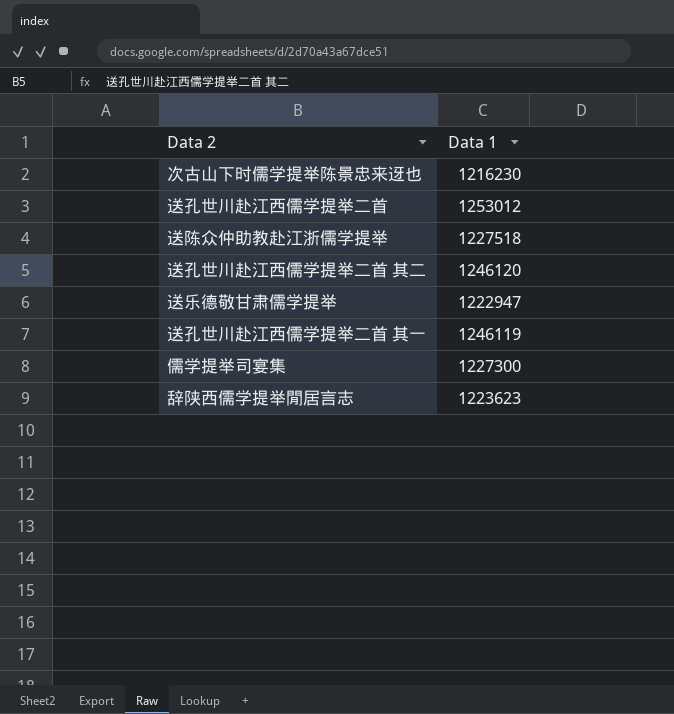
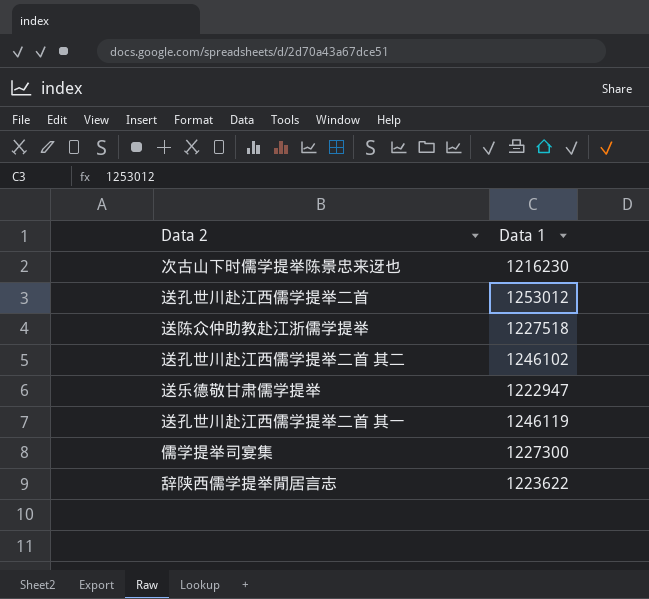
送孔世川赴江西儒学提举二首 其二 | Data 1: 1246120 -> 1246102
辞陕西儒学提举閒居言志 | Data 1: 1223623 -> 1223622

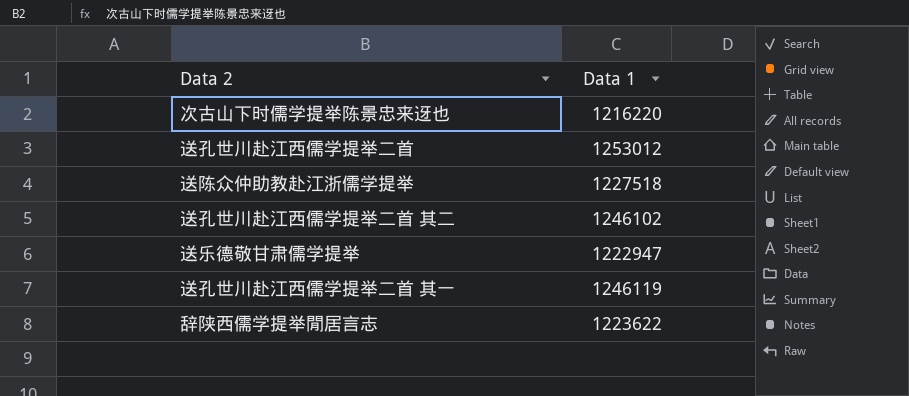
row 儒学提举司宴集: 1227300 -> none
次古山下时儒学提举陈景忠来迓也 | Data 1: 1216230 -> 1216220

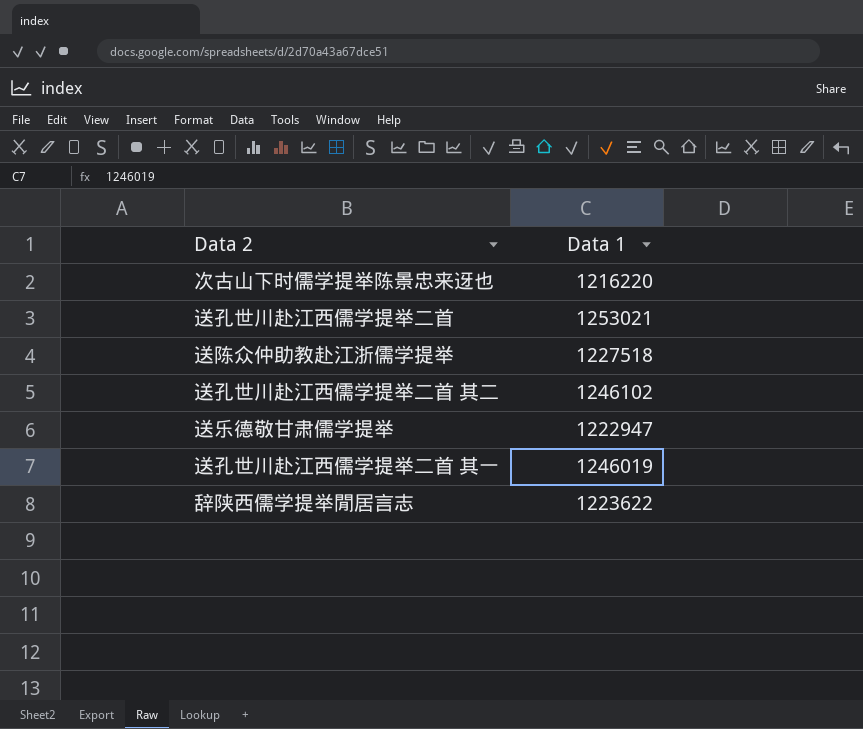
送孔世川赴江西儒学提举二首 | Data 1: 1253012 -> 1253021
送孔世川赴江西儒学提举二首 其一 | Data 1: 1246119 -> 1246019

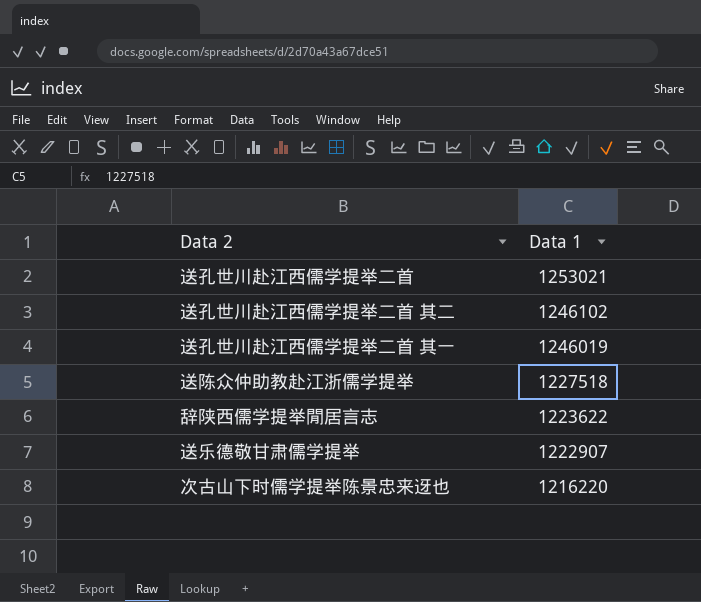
row order: none -> Data 1 descending
送乐德敬甘肃儒学提举 | Data 1: 1222947 -> 1222907

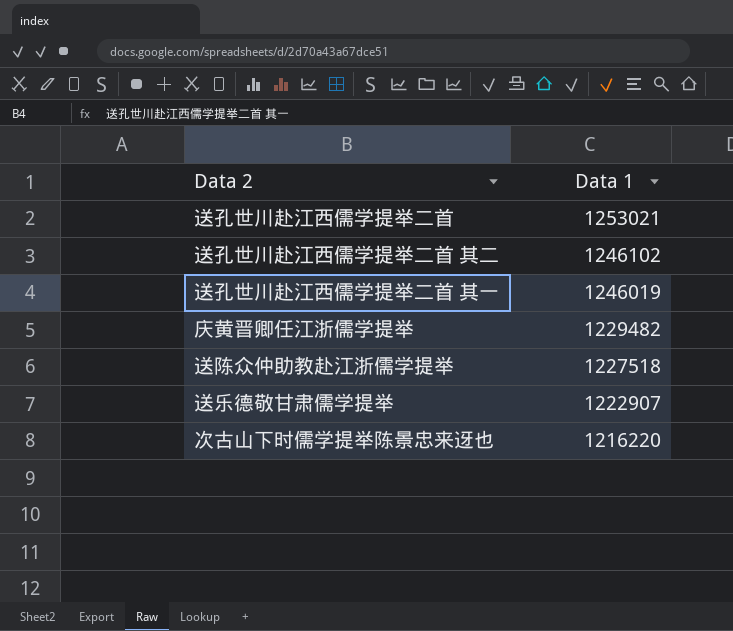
row 辞陕西儒学提举閒居言志: 1223622 -> none
row 庆黄晋卿任江浙儒学提举: none -> 1229482

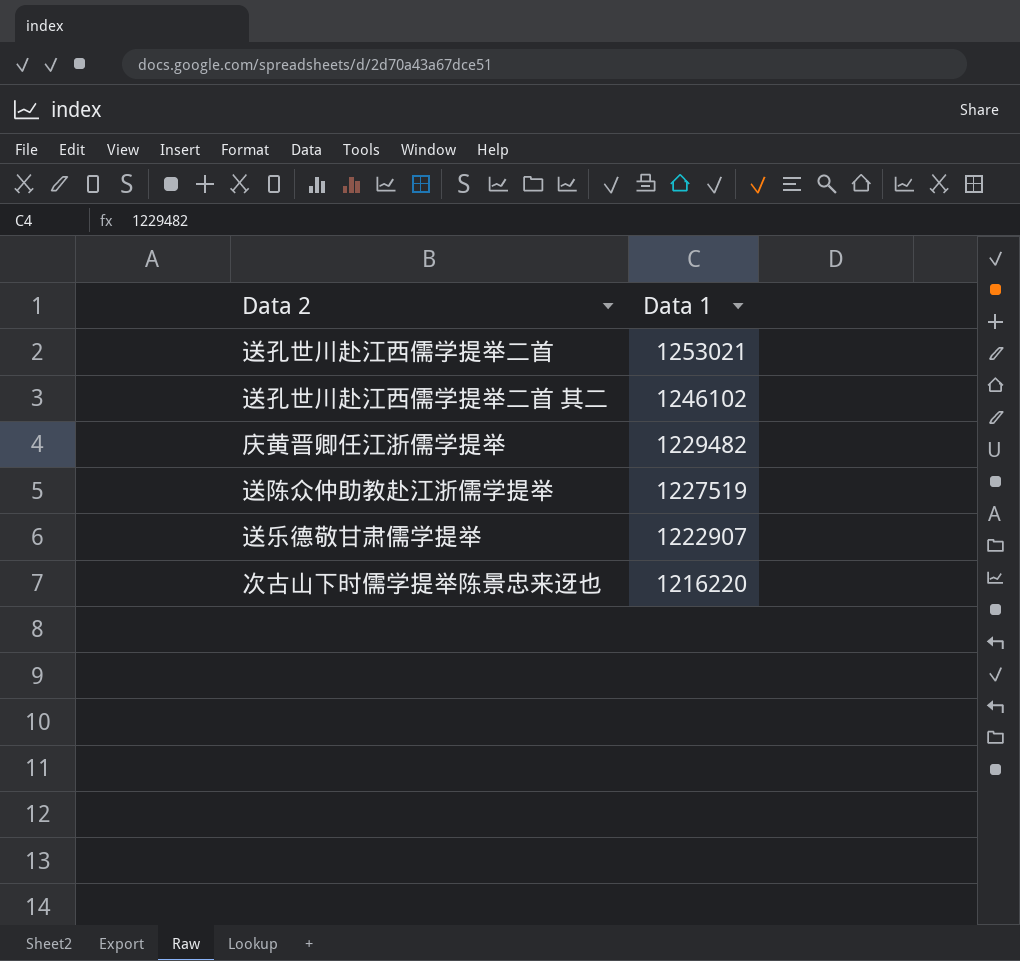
row 送孔世川赴江西儒学提举二首 其一: 1246019 -> none
送陈众仲助教赴江浙儒学提举 | Data 1: 1227518 -> 1227519

